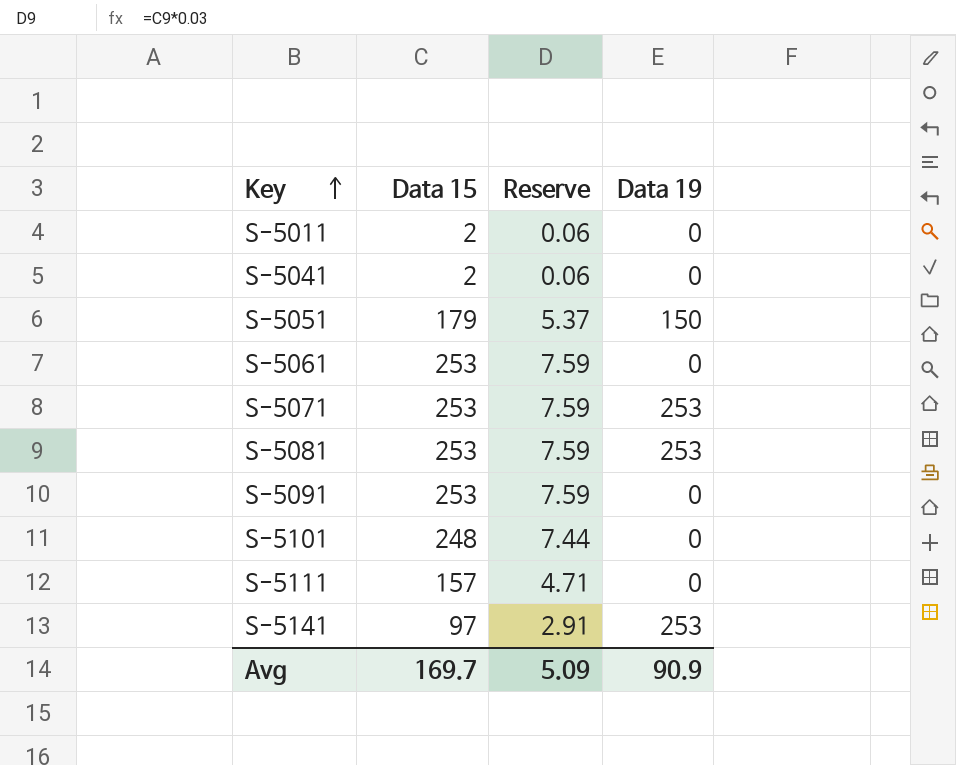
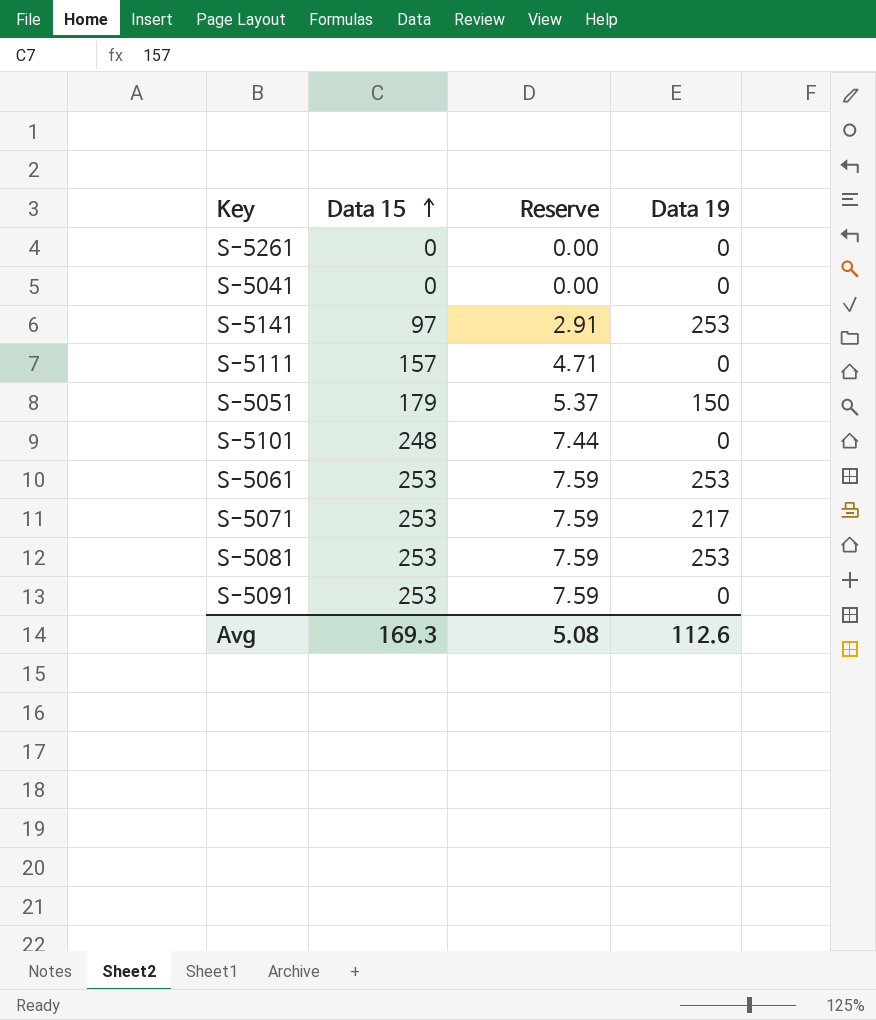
row order: Key ascending -> Data 15 ascending
row S-5011: 2 | 0.06 | 0 -> none
row S-5261: none -> 0 | 0.00 | 0
S-5041 | Data 15: 2 -> 0
S-5041 | Reserve: 0.06 -> 0.00
S-5061 | Data 19: 0 -> 253
S-5071 | Data 19: 253 -> 217
Avg | Data 15: 169.7 -> 169.3
Avg | Reserve: 5.09 -> 5.08
Avg | Data 19: 90.9 -> 112.6

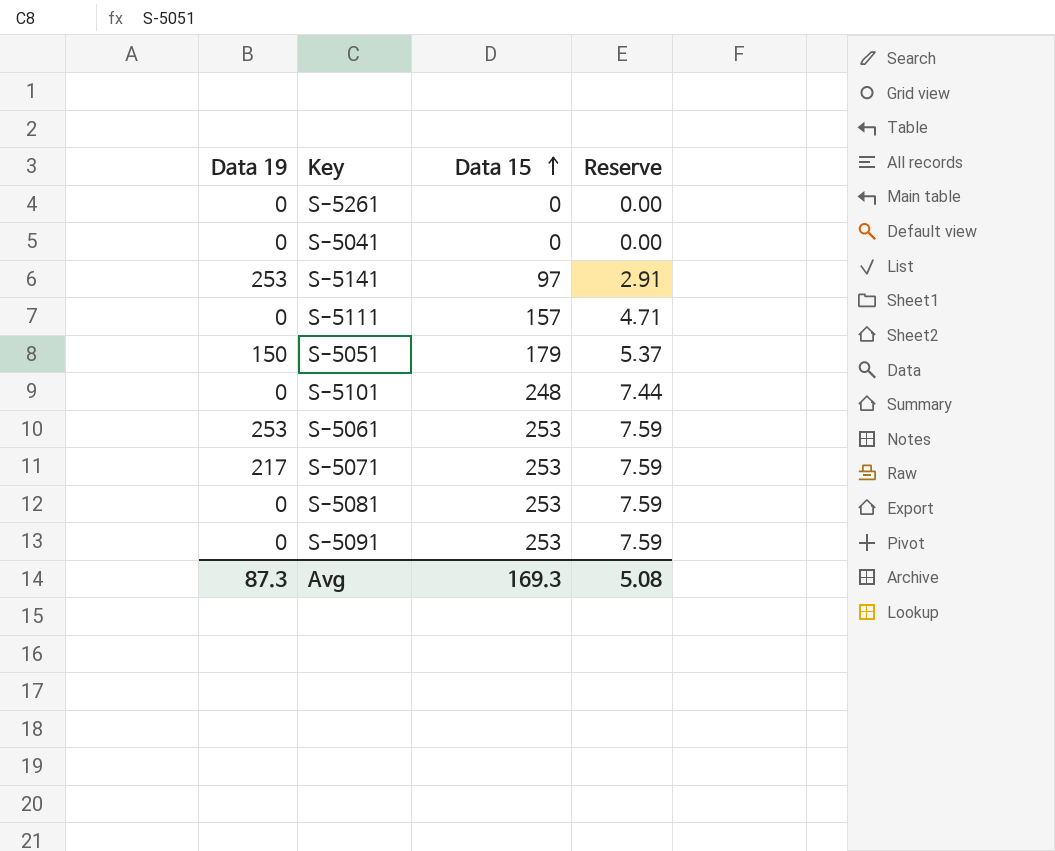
column Data 19 | position: 4 -> 1
S-5081 | Data 19: 253 -> 0
Avg | Data 19: 112.6 -> 87.3

